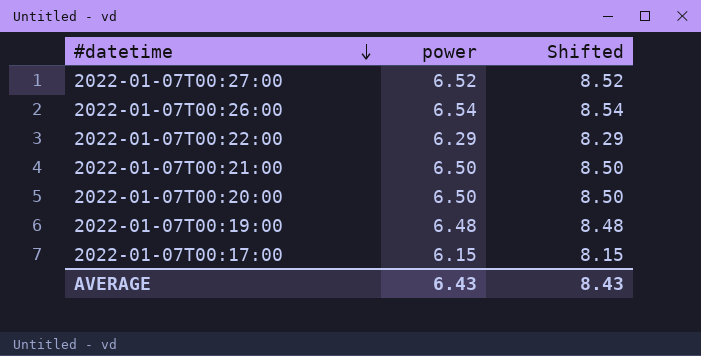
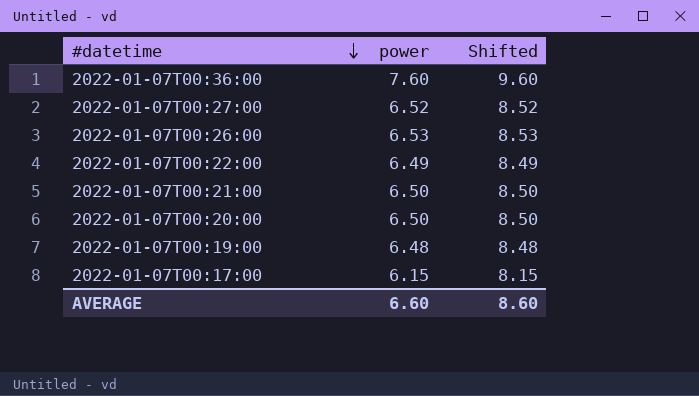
row 2022-01-07T00:36:00: none -> 7.60 | 9.60
2022-01-07T00:26:00 | power: 6.54 -> 6.53
2022-01-07T00:26:00 | Shifted: 8.54 -> 8.53
2022-01-07T00:22:00 | power: 6.29 -> 6.49
2022-01-07T00:22:00 | Shifted: 8.29 -> 8.49
AVERAGE | power: 6.43 -> 6.60
AVERAGE | Shifted: 8.43 -> 8.60

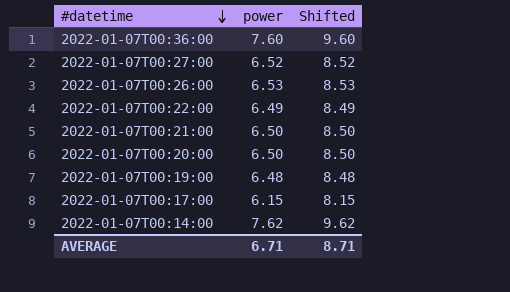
row 2022-01-07T00:14:00: none -> 7.62 | 9.62
AVERAGE | power: 6.60 -> 6.71
AVERAGE | Shifted: 8.60 -> 8.71

